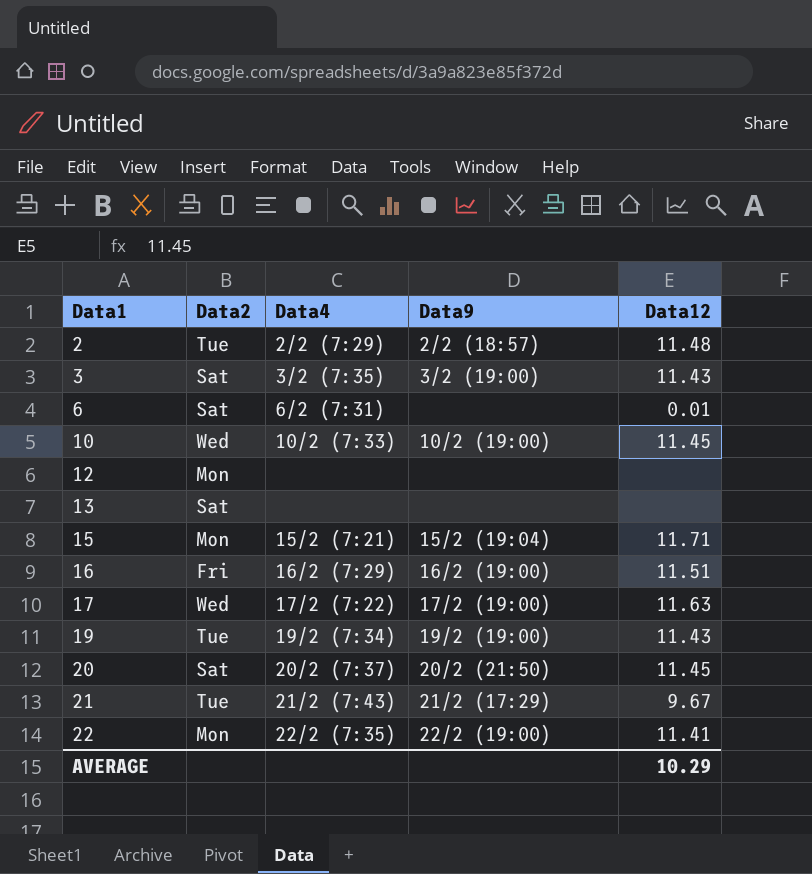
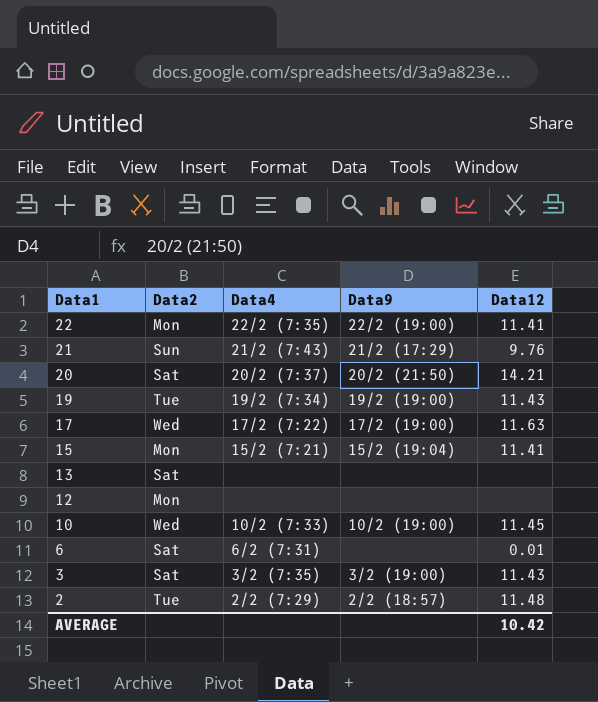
row order: Data1 ascending -> Data1 descending
row 16: Fri | 16/2 (7:29) | 16/2 (19:00) | 11.51 -> none
21 | Data2: Tue -> Sun
21 | Data12: 9.67 -> 9.76
20 | Data12: 11.45 -> 14.21
15 | Data12: 11.71 -> 11.41
AVERAGE | Data12: 10.29 -> 10.42

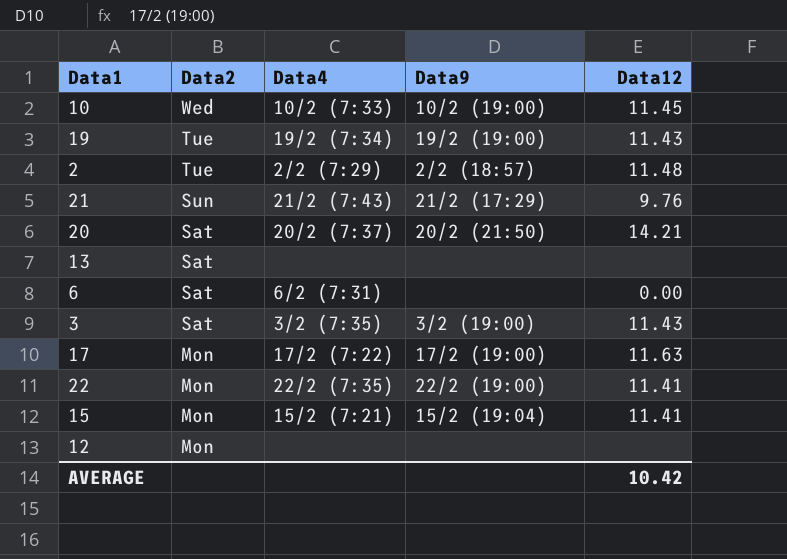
row order: Data1 descending -> Data2 descending
6 | Data12: 0.01 -> 0.00
17 | Data2: Wed -> Mon

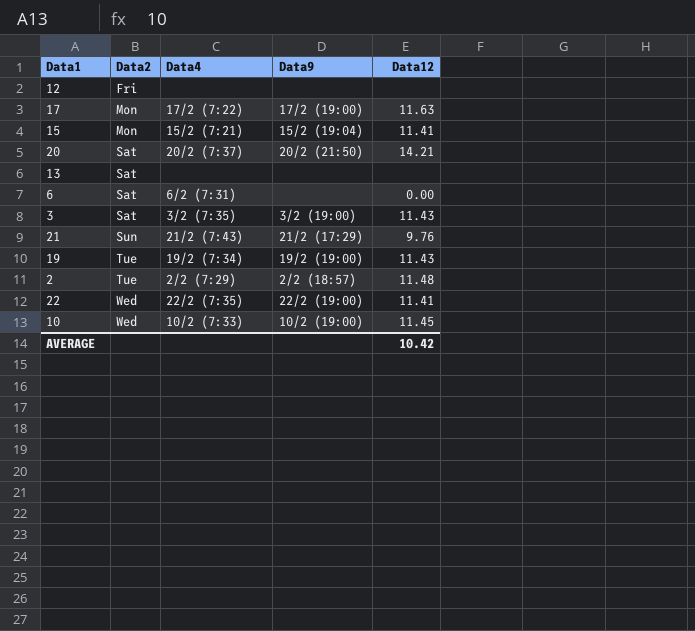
row order: Data2 descending -> Data2 ascending
12 | Data2: Mon -> Fri
22 | Data2: Mon -> Wed

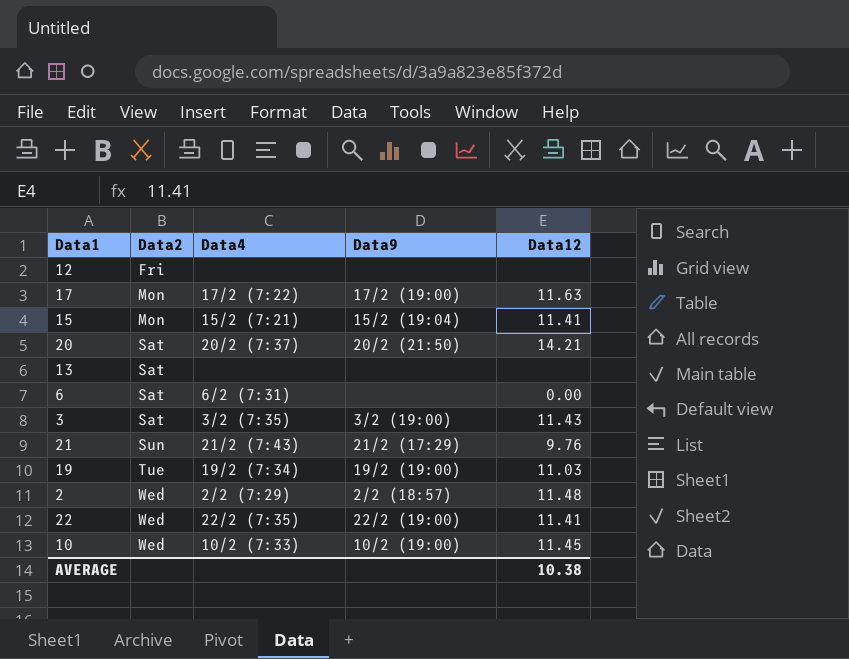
19 | Data12: 11.43 -> 11.03
2 | Data2: Tue -> Wed
AVERAGE | Data12: 10.42 -> 10.38

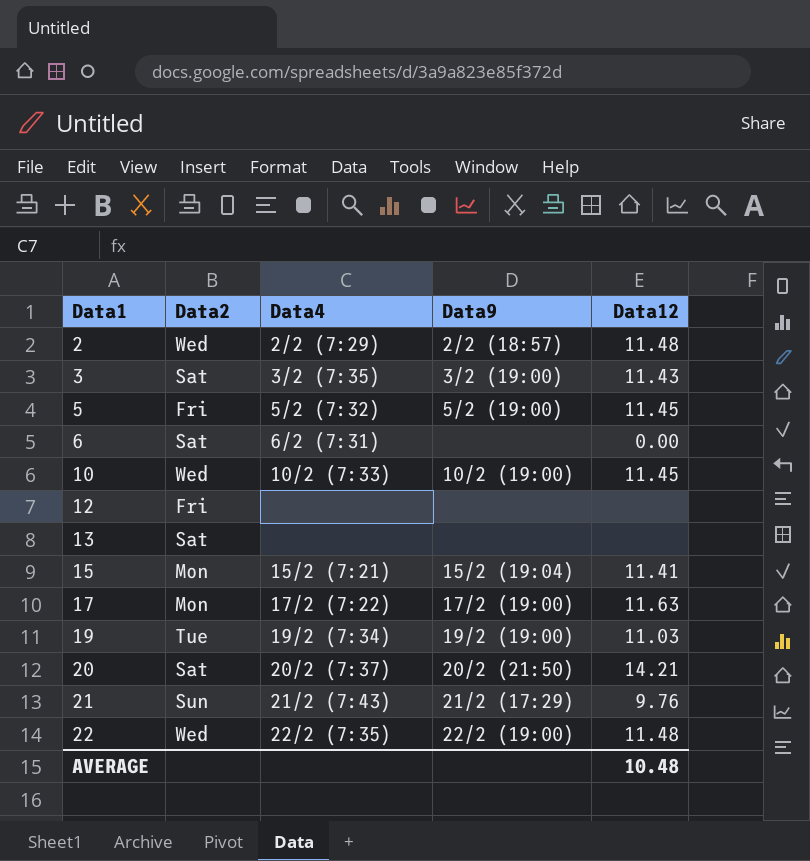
row order: Data2 ascending -> Data1 ascending
row 5: none -> Fri | 5/2 (7:32) | 5/2 (19:00) | 11.45
22 | Data12: 11.41 -> 11.48
AVERAGE | Data12: 10.38 -> 10.48

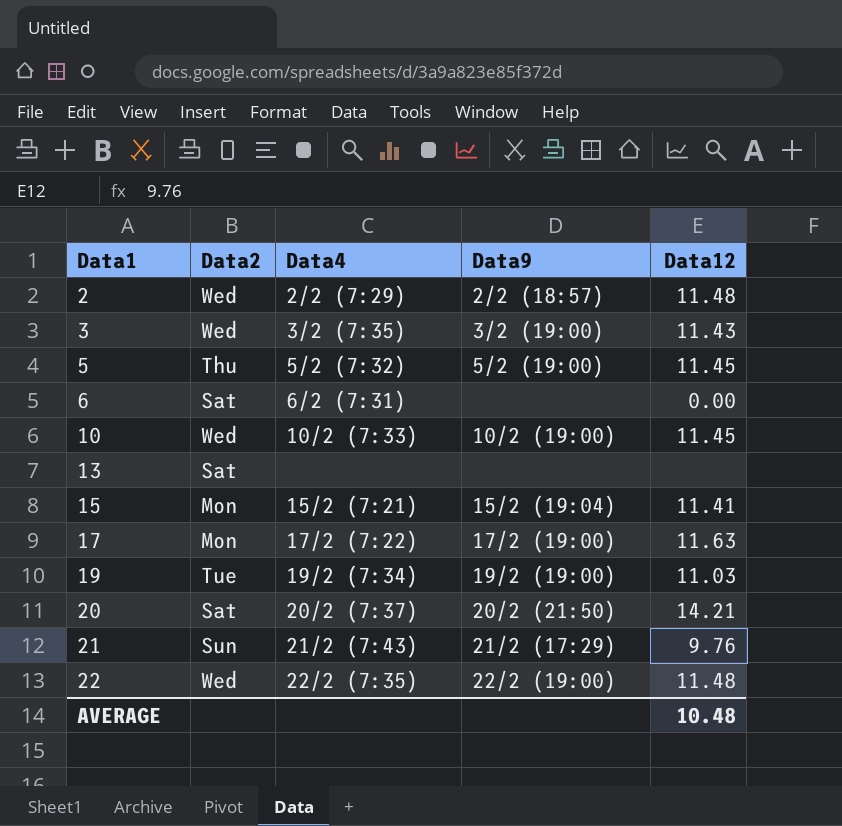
row 12: Fri | none | none | none -> none
3 | Data2: Sat -> Wed
5 | Data2: Fri -> Thu

